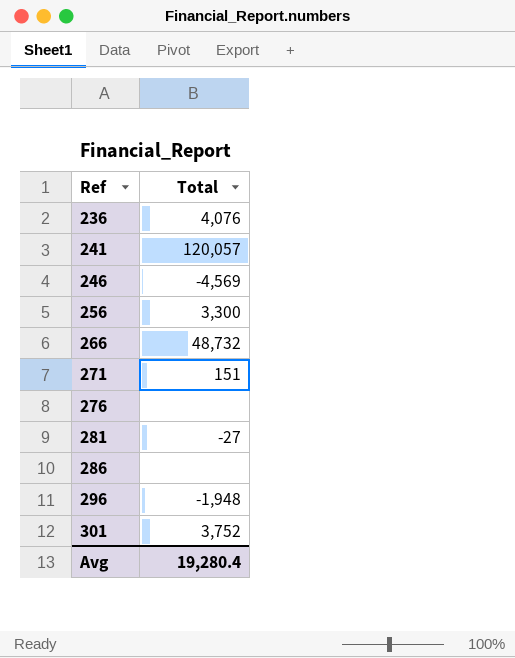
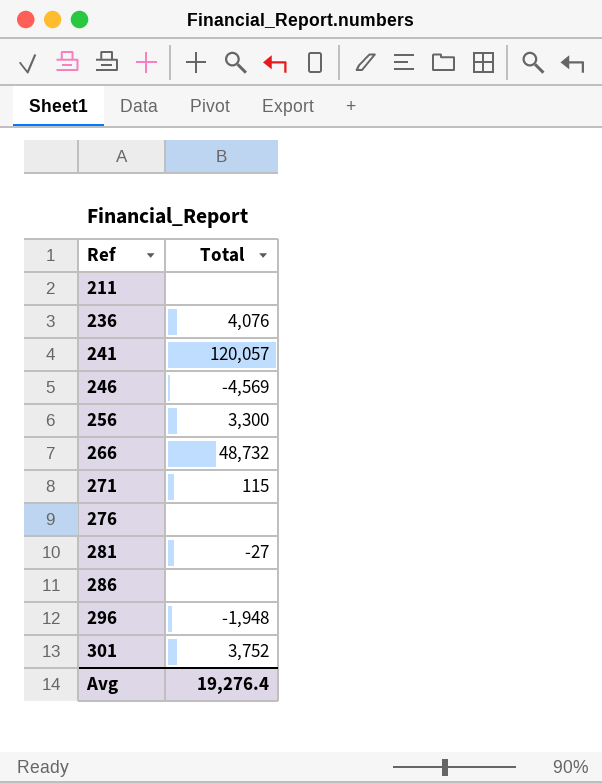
row 211: none -> none
271 | Total: 151 -> 115
Avg | Total: 19,280.4 -> 19,276.4

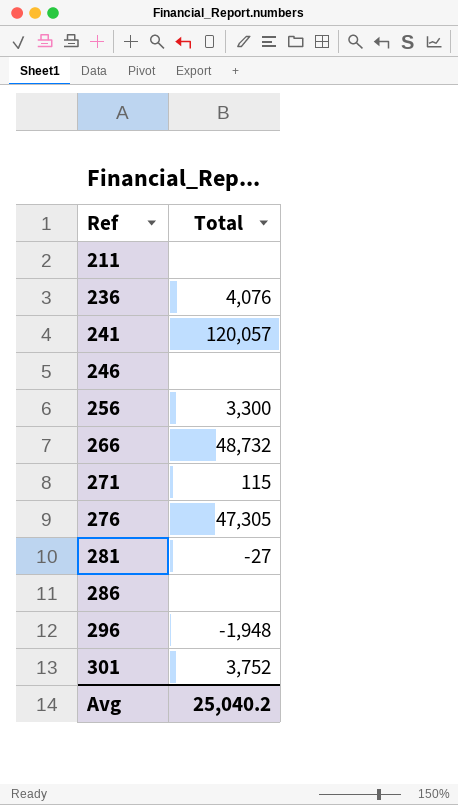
246 | Total: -4,569 -> none
276 | Total: none -> 47,305
Avg | Total: 19,276.4 -> 25,040.2

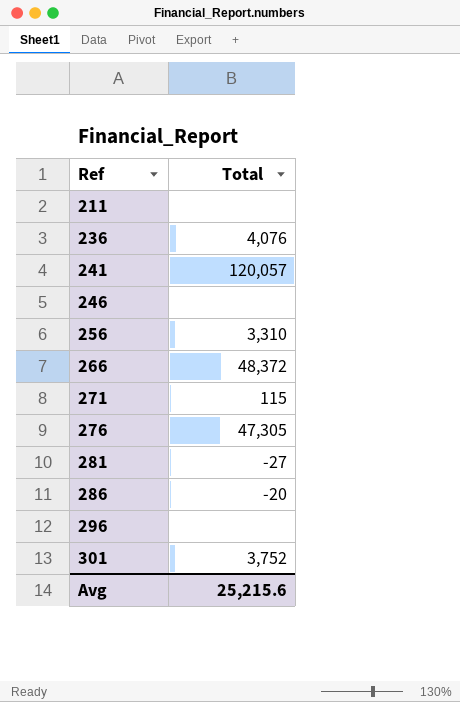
256 | Total: 3,300 -> 3,310
266 | Total: 48,732 -> 48,372
286 | Total: none -> -20
296 | Total: -1,948 -> none
Avg | Total: 25,040.2 -> 25,215.6

